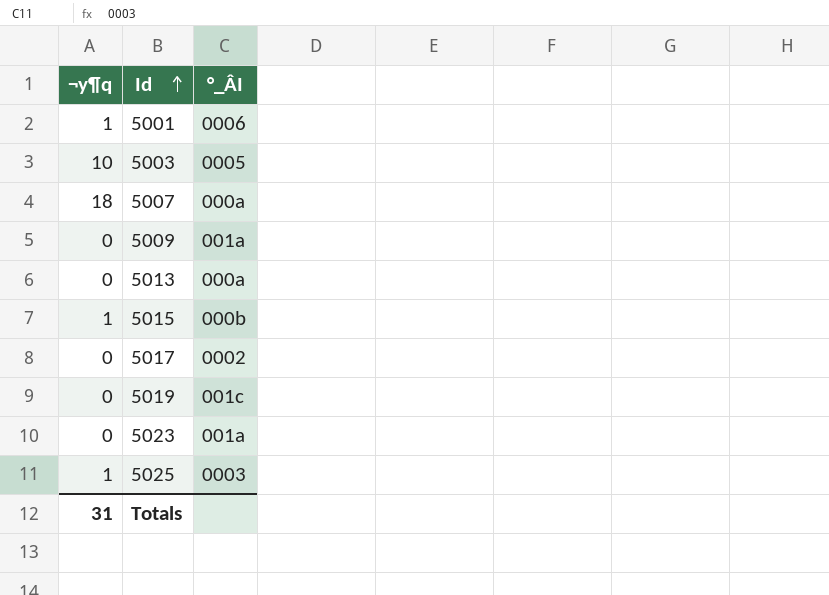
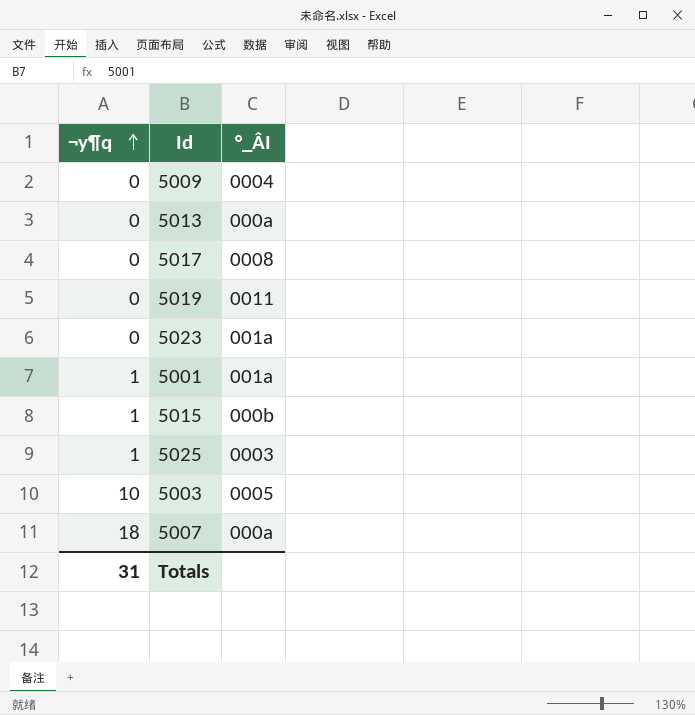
row order: Id ascending -> ¬y¶q ascending
5009 | °_ÂI: 001a -> 0004
5017 | °_ÂI: 0002 -> 0008
5019 | °_ÂI: 001c -> 0011
5001 | °_ÂI: 0006 -> 001a

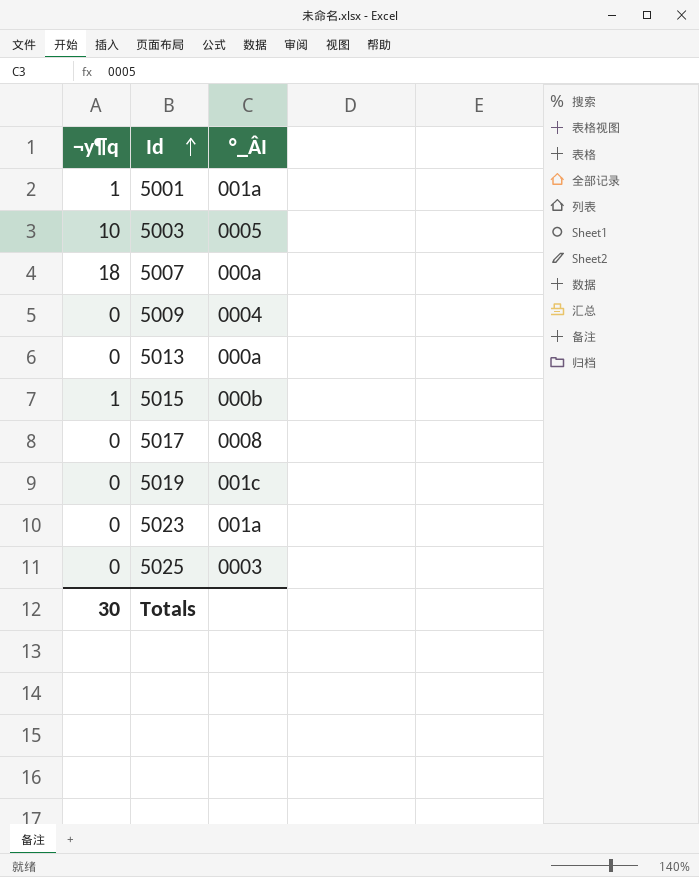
row order: ¬y¶q ascending -> Id ascending
5019 | °_ÂI: 0011 -> 001c
5025 | ¬y¶q: 1 -> 0
Totals | ¬y¶q: 31 -> 30

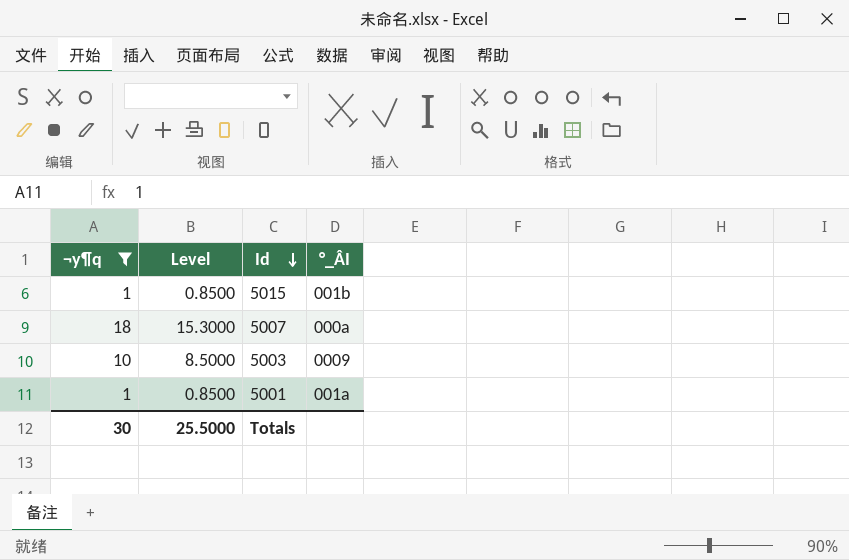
filter: none -> ¬y¶q != 0
row order: Id ascending -> Id descending
column Level | formula: none -> [¬y¶q] * 0.85
5015 | °_ÂI: 000b -> 001b
5003 | °_ÂI: 0005 -> 0009

